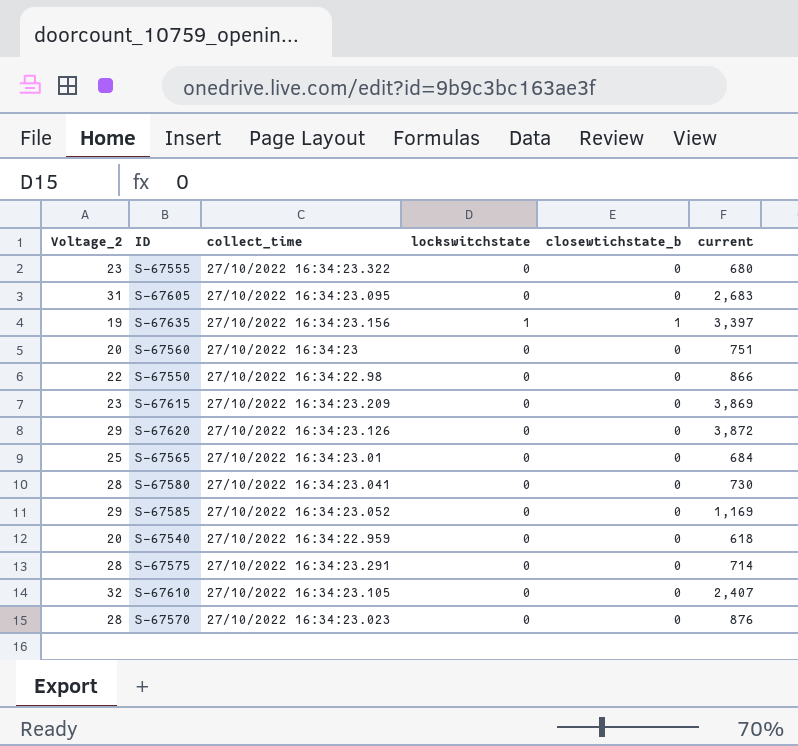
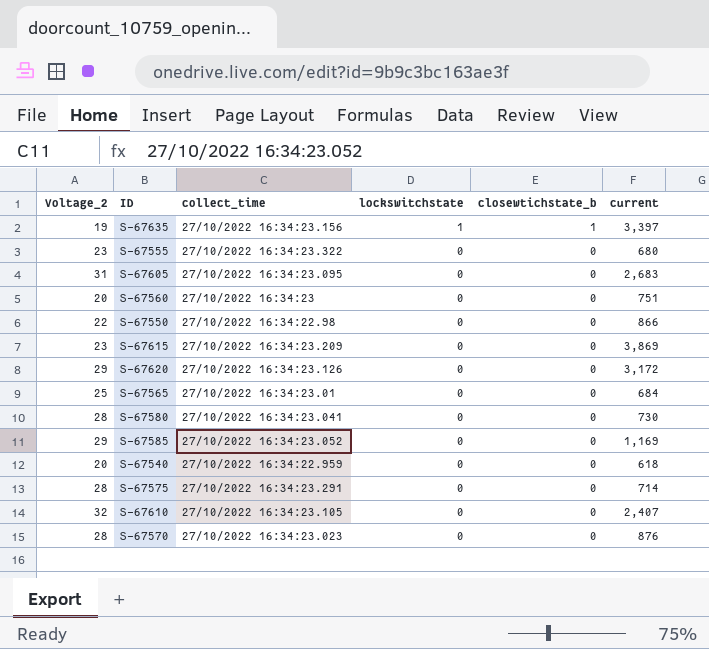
row order: none -> lockswitchstate descending
S-67620 | current: 3,872 -> 3,172

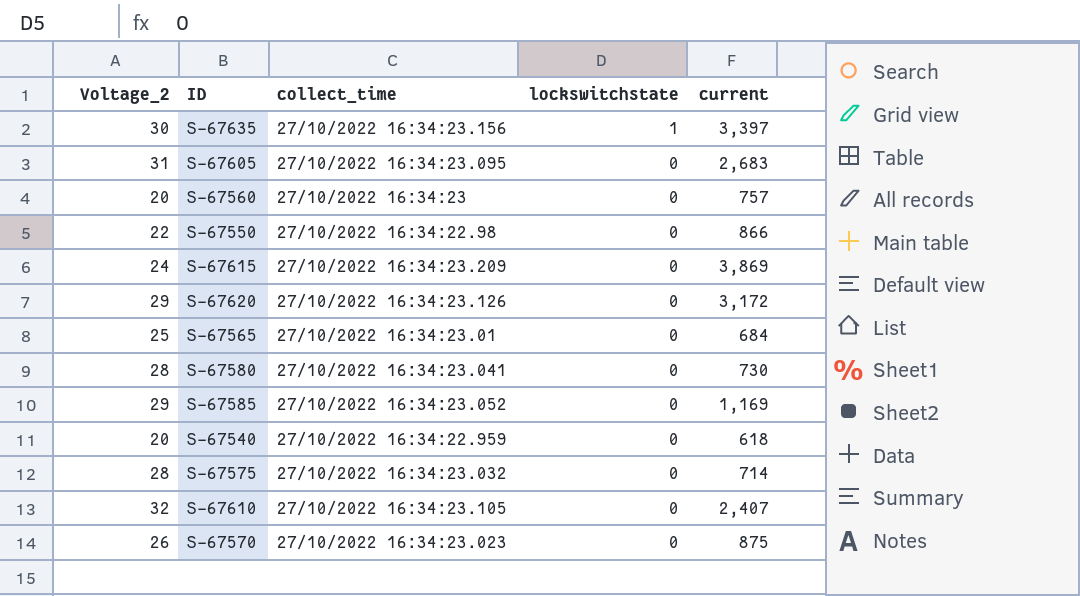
column closewtichstate_b | position: 5 -> none
row S-67555: 23 | 27/10/2022 16:34:23.322 | 0 | 0 | 680 -> none
S-67635 | Voltage_2: 19 -> 30
S-67560 | current: 751 -> 757
S-67615 | Voltage_2: 23 -> 24
S-67575 | collect_time: 27/10/2022 16:34:23.291 -> 27/10/2022 16:34:23.032
S-67570 | Voltage_2: 28 -> 26
S-67570 | current: 876 -> 875

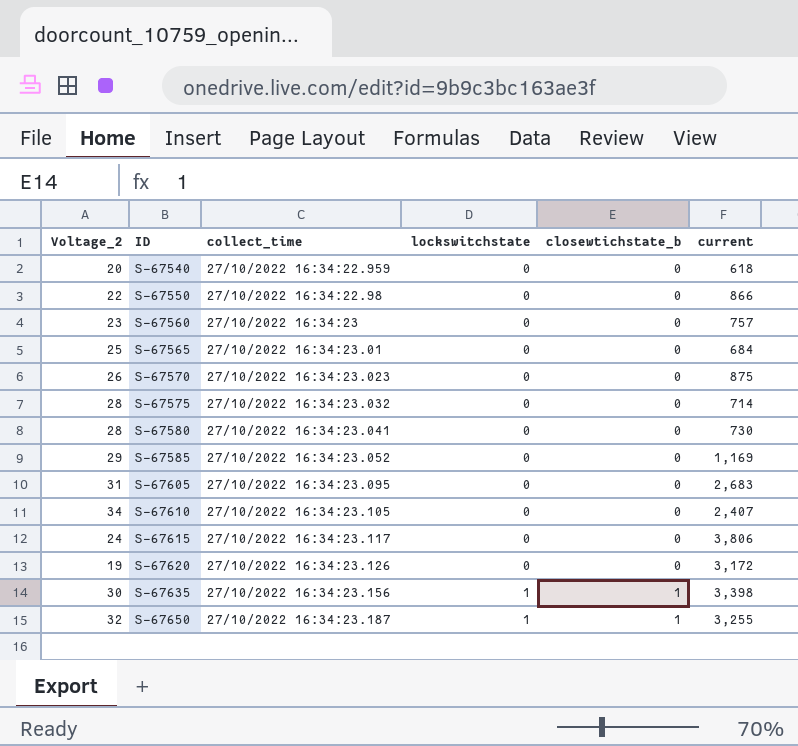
row order: lockswitchstate descending -> ID ascending
column closewtichstate_b | position: none -> 5
S-67560 | Voltage_2: 20 -> 23
S-67610 | Voltage_2: 32 -> 34
S-67615 | collect_time: 27/10/2022 16:34:23.209 -> 27/10/2022 16:34:23.117
S-67615 | current: 3,869 -> 3,806
S-67620 | Voltage_2: 29 -> 19
S-67635 | current: 3,397 -> 3,398
row S-67650: none -> 32 | 27/10/2022 16:34:23.187 | 1 | 1 | 3,255

